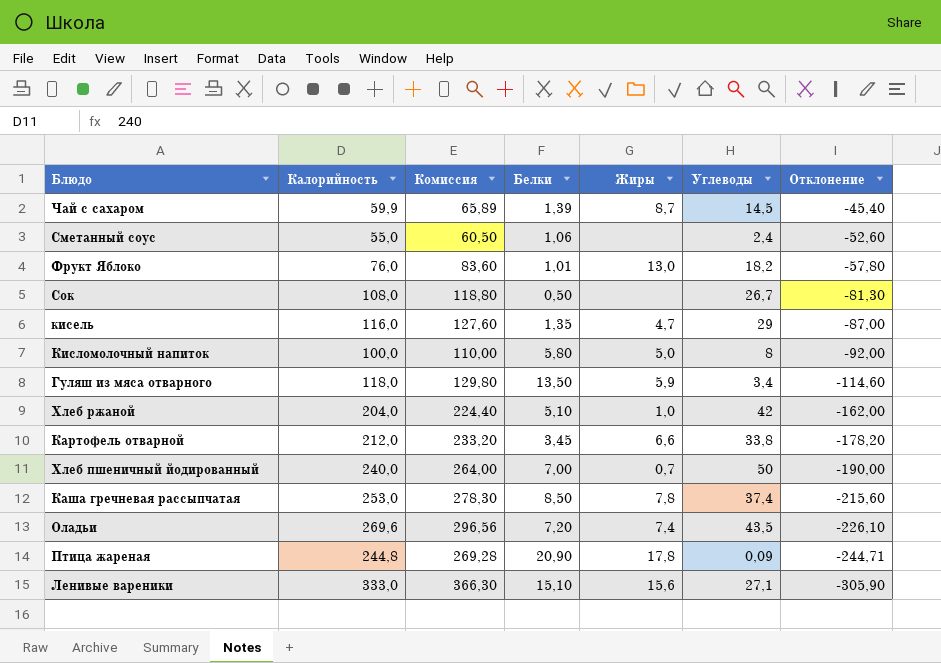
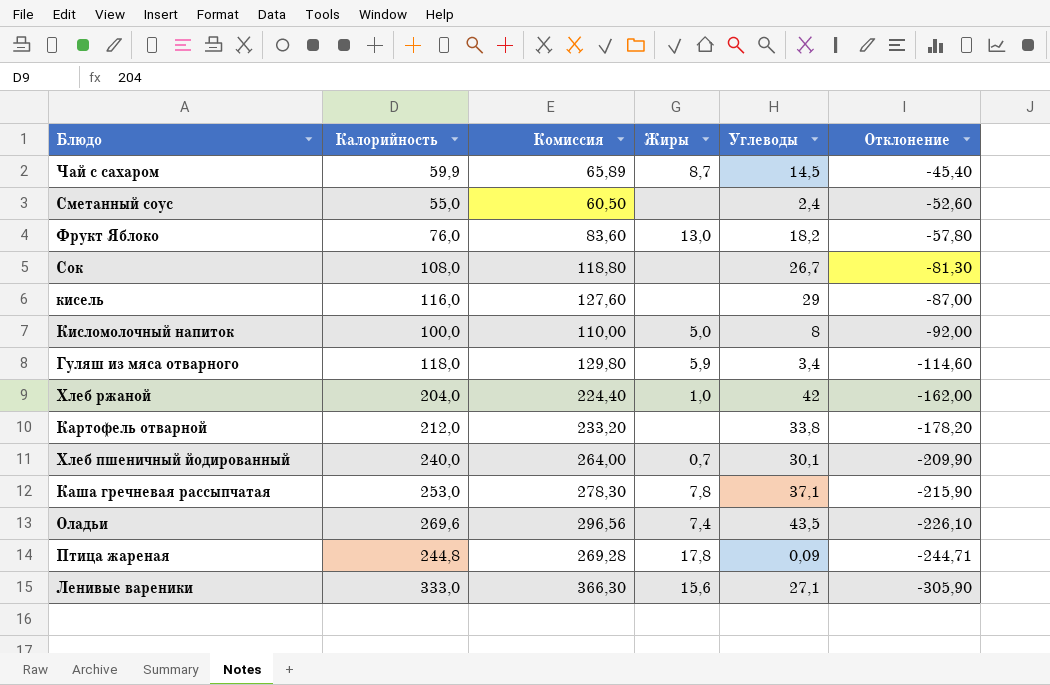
column Белки | position: 4 -> none
кисель | Жиры: 4,7 -> none
Картофель отварной | Жиры: 6,6 -> none
Хлеб пшеничный йодированный | Углеводы: 50 -> 30,1
Хлеб пшеничный йодированный | Отклонение: -190,00 -> -209,90
Каша гречневая рассыпчатая | Углеводы: 37,4 -> 37,1
Каша гречневая рассыпчатая | Отклонение: -215,60 -> -215,90

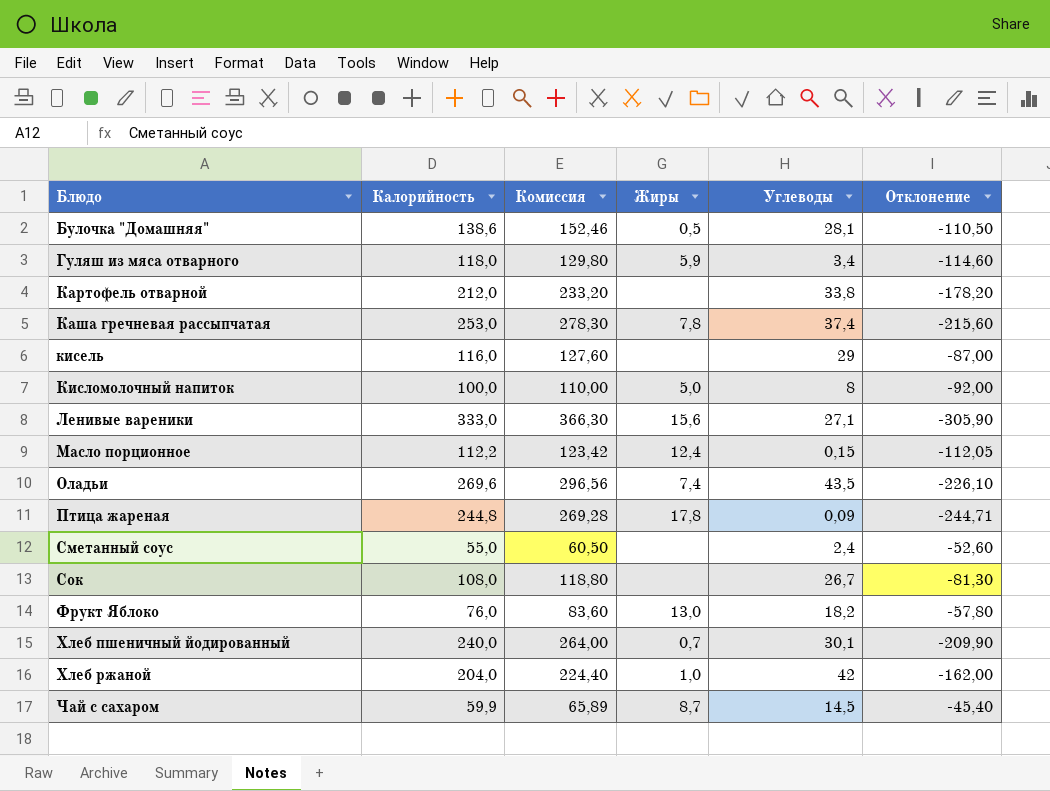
row order: Отклонение descending -> Блюдо ascending
row Булочка "Домашняя": none -> 138,6 | 152,46 | 0,5 | 28,1 | -110,50
Каша гречневая рассыпчатая | Углеводы: 37,1 -> 37,4
Каша гречневая рассыпчатая | Отклонение: -215,90 -> -215,60
row Масло порционное: none -> 112,2 | 123,42 | 12,4 | 0,15 | -112,05

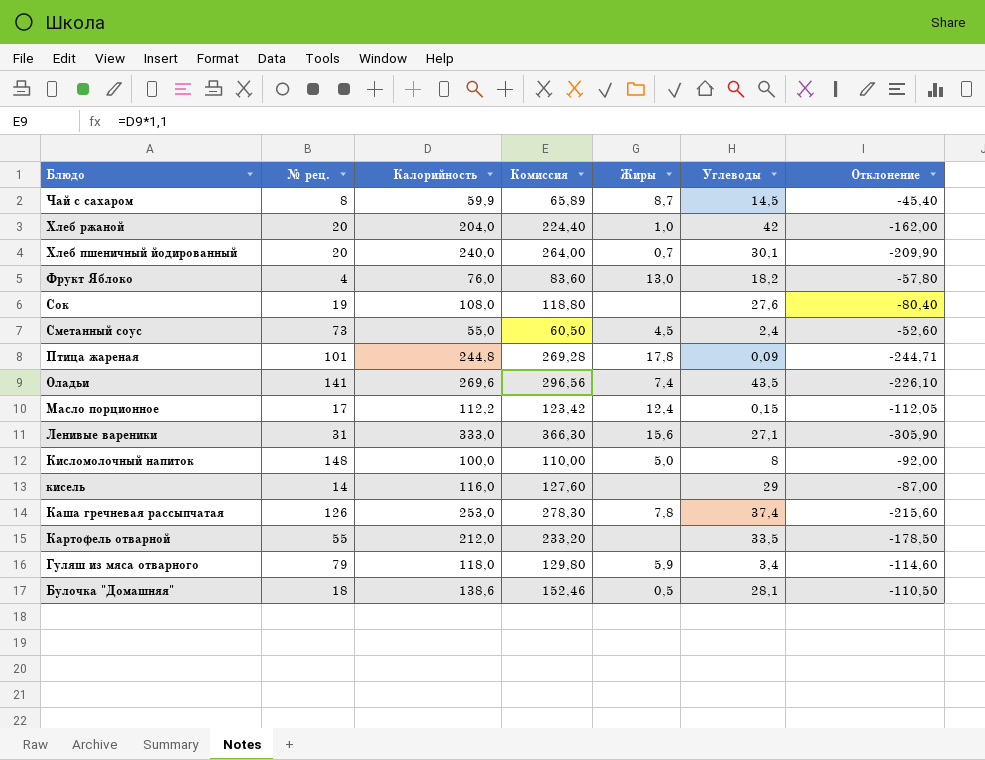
row order: Блюдо ascending -> Блюдо descending
column № рец. | position: none -> 2
Сок | Углеводы: 26,7 -> 27,6
Сок | Отклонение: -81,30 -> -80,40
Сметанный соус | Жиры: none -> 4,5
Картофель отварной | Углеводы: 33,8 -> 33,5
Картофель отварной | Отклонение: -178,20 -> -178,50

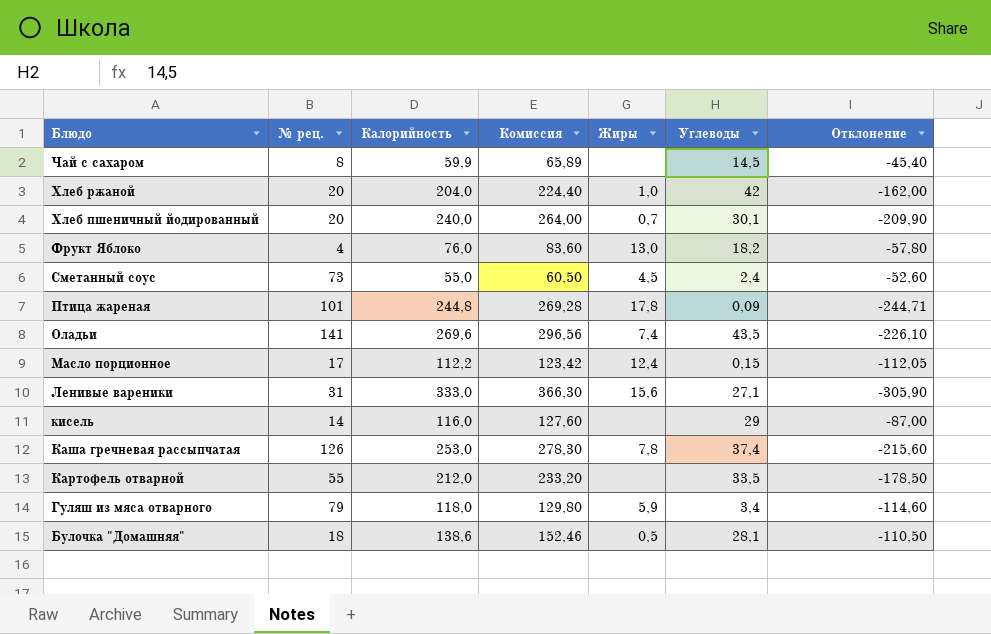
row Сок: 19 | 108,0 | 118,80 | none | 27,6 | -80,40 -> none
row Кисломолочный напиток: 148 | 100,0 | 110,00 | 5,0 | 8 | -92,00 -> none
Чай с сахаром | Жиры: 8,7 -> none

